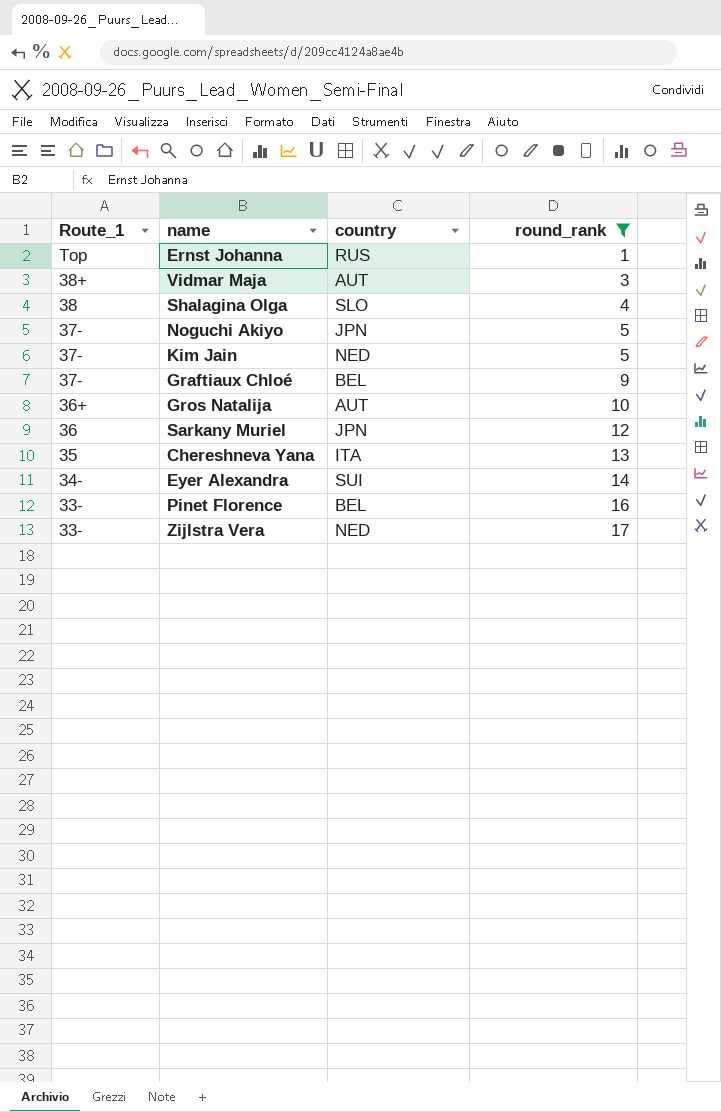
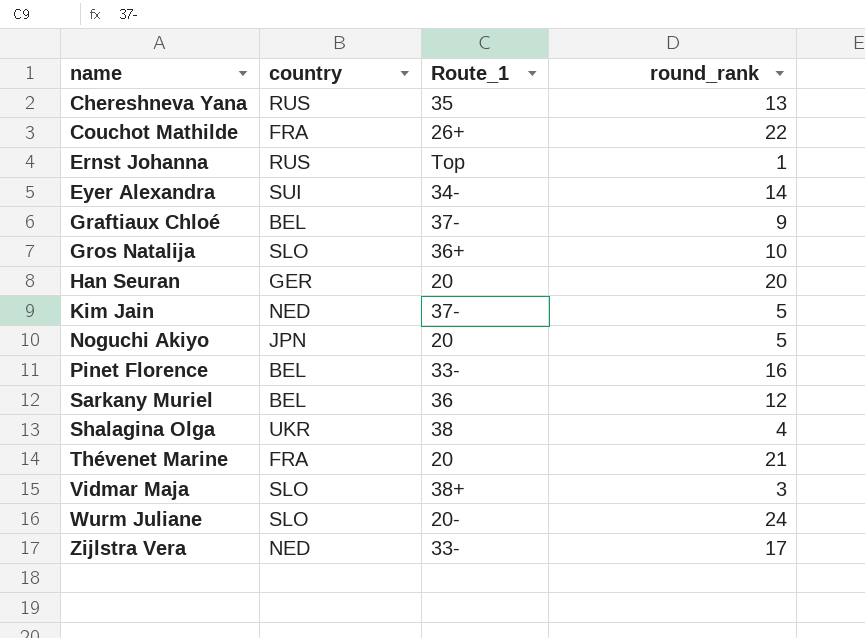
filter: round_rank <= 17 -> none
row order: Route_1 descending -> name ascending
column Route_1 | position: 1 -> 3
Chereshneva Yana | country: ITA -> RUS
Gros Natalija | country: AUT -> SLO
Noguchi Akiyo | Route_1: 37- -> 20
Sarkany Muriel | country: JPN -> BEL
Shalagina Olga | country: SLO -> UKR
Vidmar Maja | country: AUT -> SLO

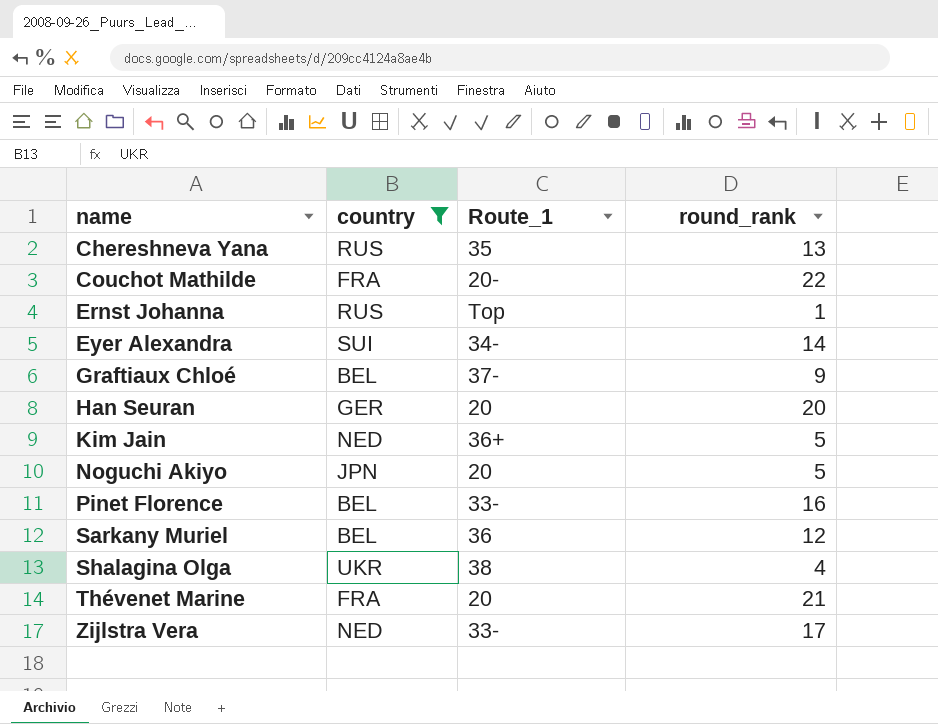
filter: none -> country != SLO
Couchot Mathilde | Route_1: 26+ -> 20-
Kim Jain | Route_1: 37- -> 36+

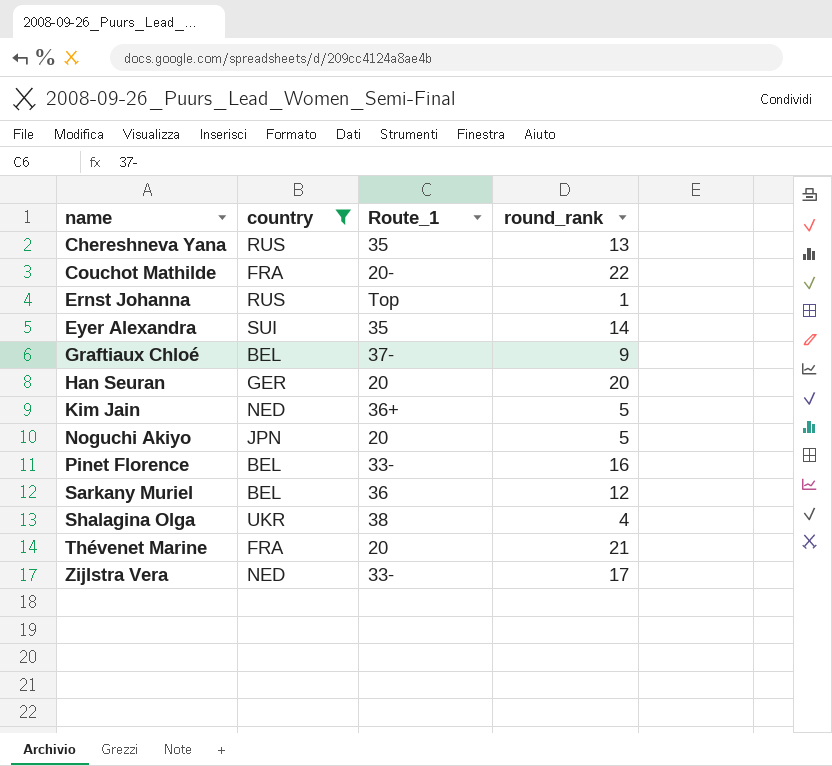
Eyer Alexandra | Route_1: 34- -> 35

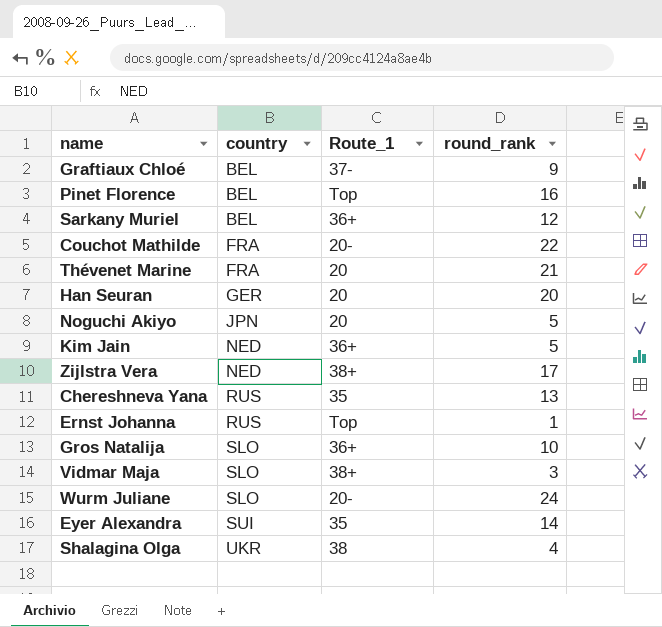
filter: country != SLO -> none
row order: name ascending -> country ascending
Pinet Florence | Route_1: 33- -> Top
Sarkany Muriel | Route_1: 36 -> 36+
Zijlstra Vera | Route_1: 33- -> 38+

